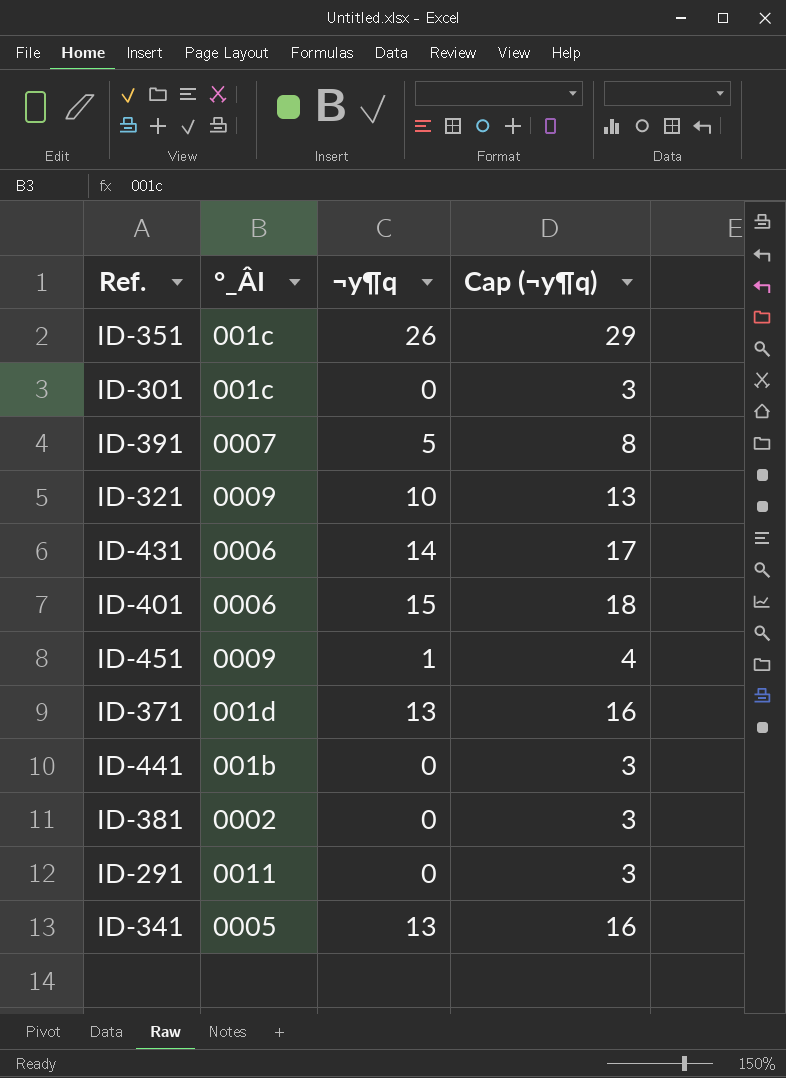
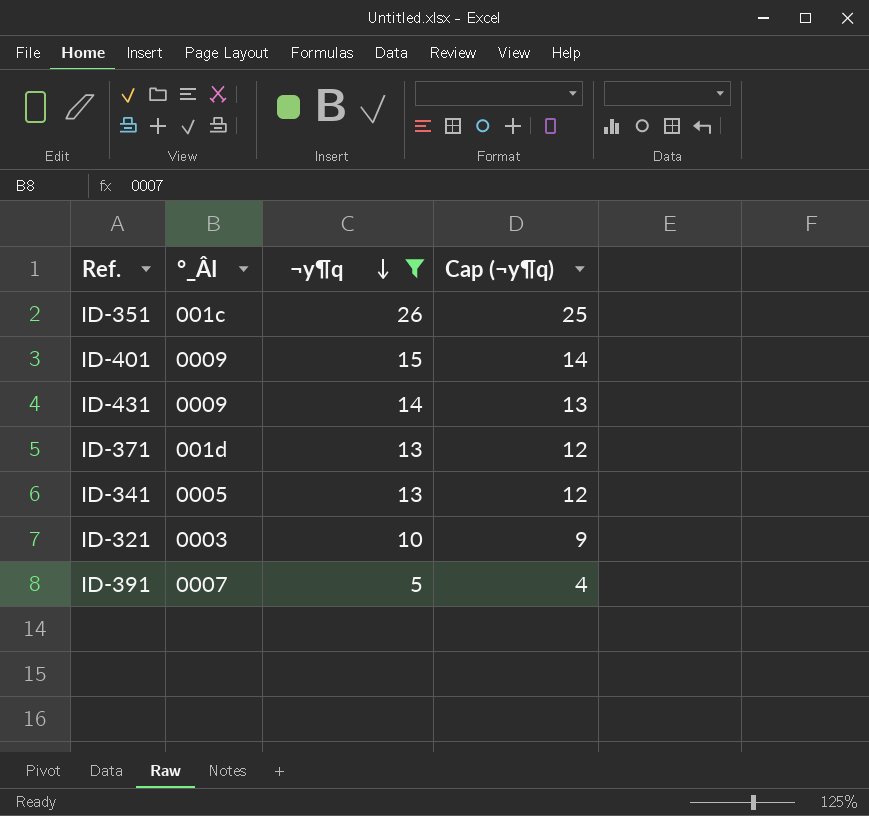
filter: none -> ¬y¶q >= 5
row order: none -> ¬y¶q descending
column Cap (¬y¶q) | formula: [¬y¶q] + 3 -> [¬y¶q] - 1
ID-401 | °_ÂI: 0006 -> 0009
ID-431 | °_ÂI: 0006 -> 0009
ID-321 | °_ÂI: 0009 -> 0003

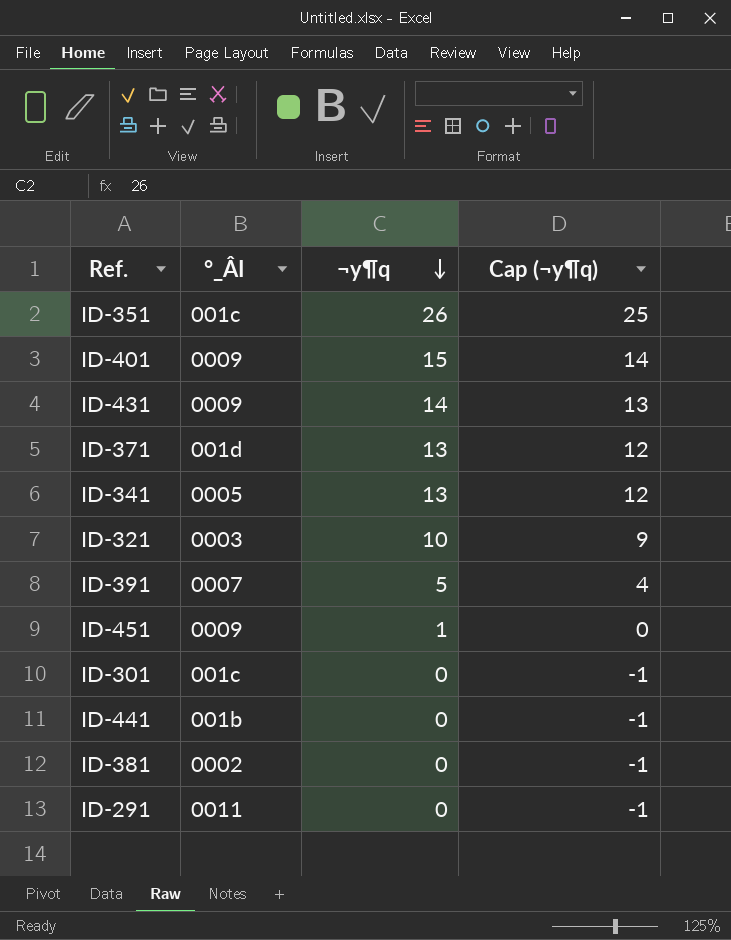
filter: ¬y¶q >= 5 -> none

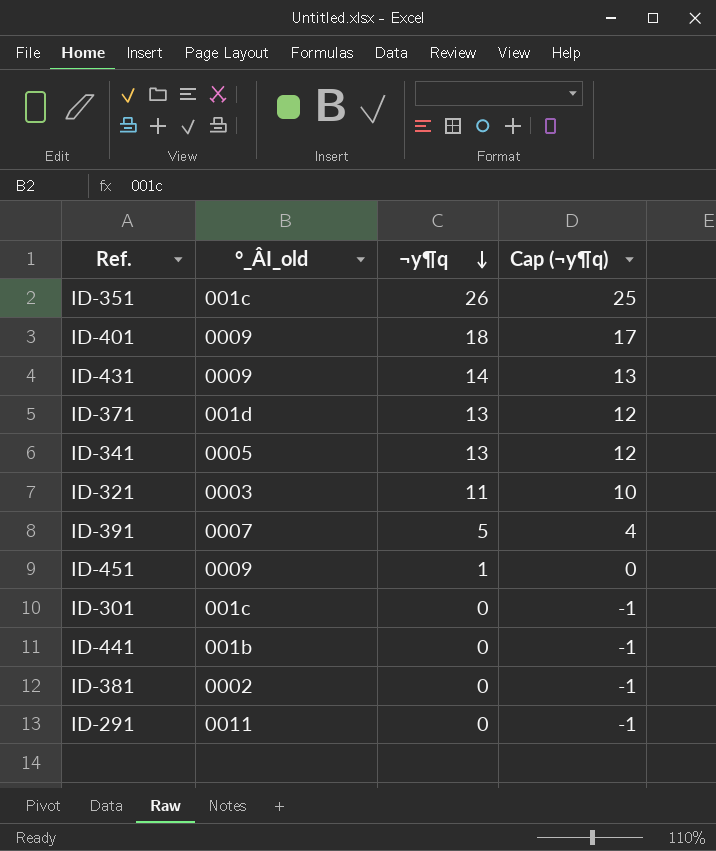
column name: °_ÂI -> °_ÂI_old
ID-401 | ¬y¶q: 15 -> 18
ID-401 | Cap (¬y¶q): 14 -> 17
ID-321 | ¬y¶q: 10 -> 11
ID-321 | Cap (¬y¶q): 9 -> 10

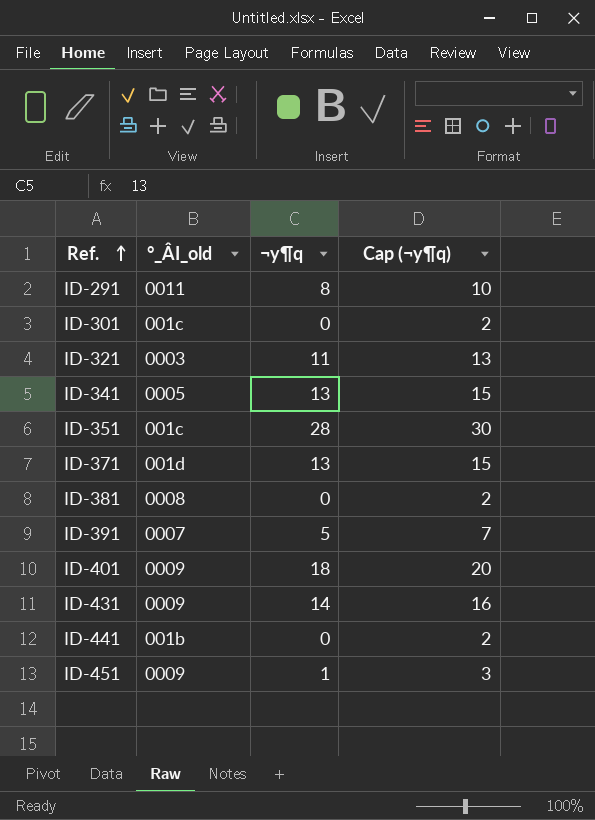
row order: ¬y¶q descending -> Ref. ascending
column Cap (¬y¶q) | formula: [¬y¶q] - 1 -> [¬y¶q] + 2
ID-291 | ¬y¶q: 0 -> 8
ID-351 | ¬y¶q: 26 -> 28
ID-381 | °_ÂI_old: 0002 -> 0008

